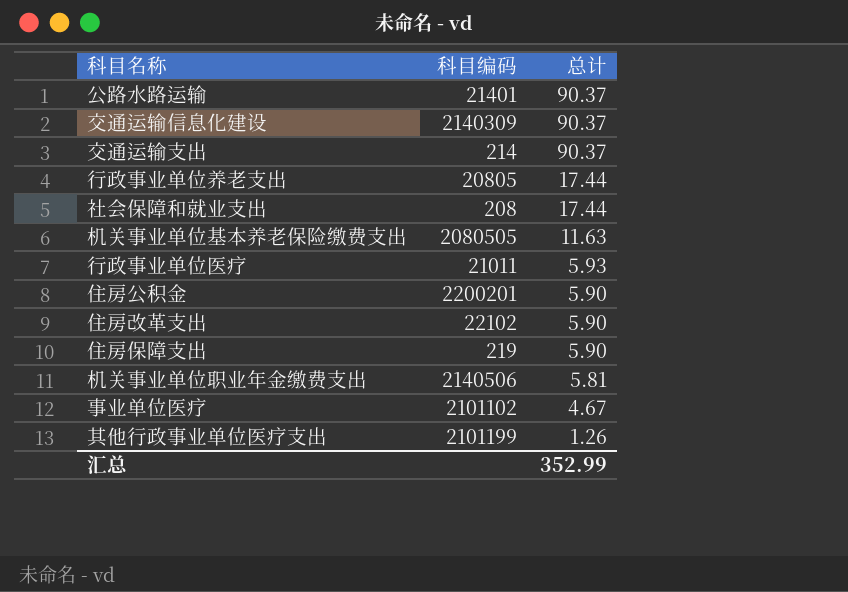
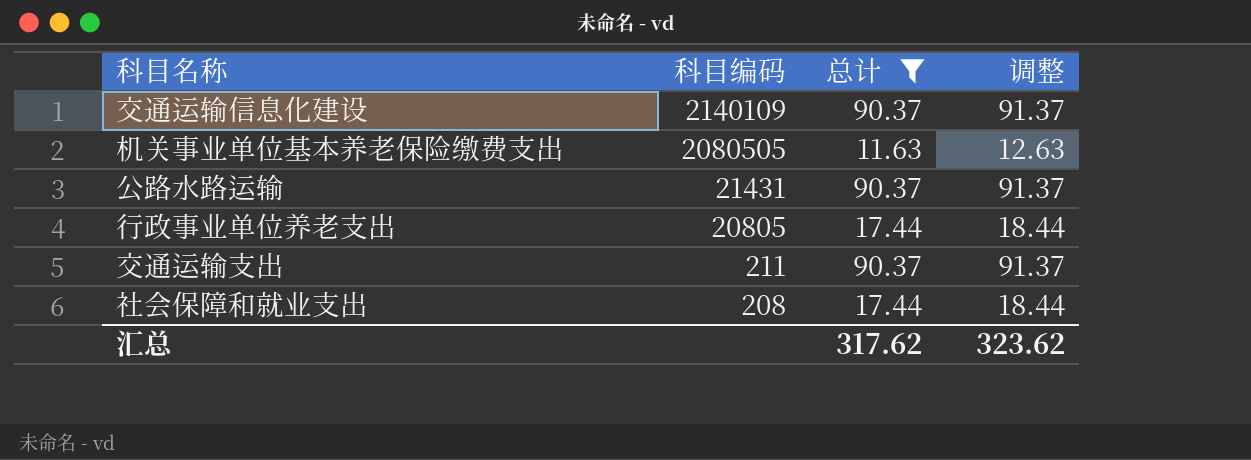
filter: none -> 总计 >= 11.63
row order: 总计 descending -> 科目编码 descending
column 调整 | formula: none -> [总计] + 1
交通运输信息化建设 | 科目编码: 2140309 -> 2140109
公路水路运输 | 科目编码: 21401 -> 21431
交通运输支出 | 科目编码: 214 -> 211
汇总 | 总计: 352.99 -> 317.62

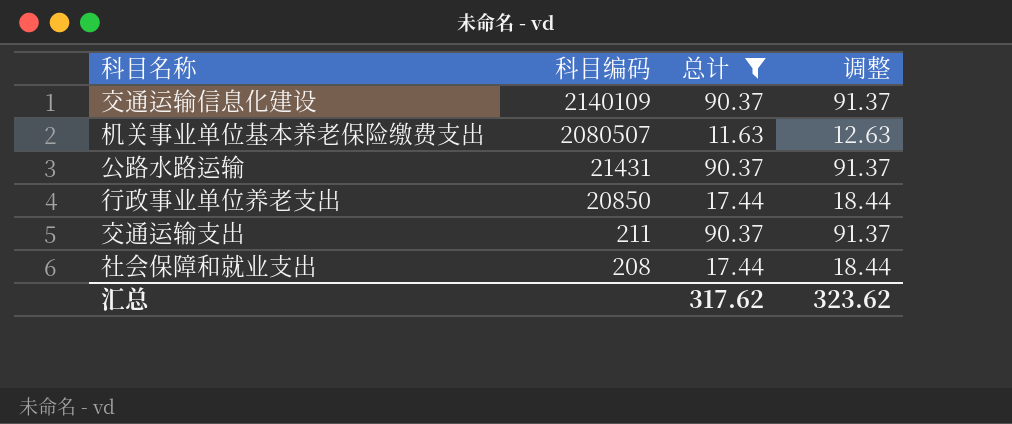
机关事业单位基本养老保险缴费支出 | 科目编码: 2080505 -> 2080507
行政事业单位养老支出 | 科目编码: 20805 -> 20850

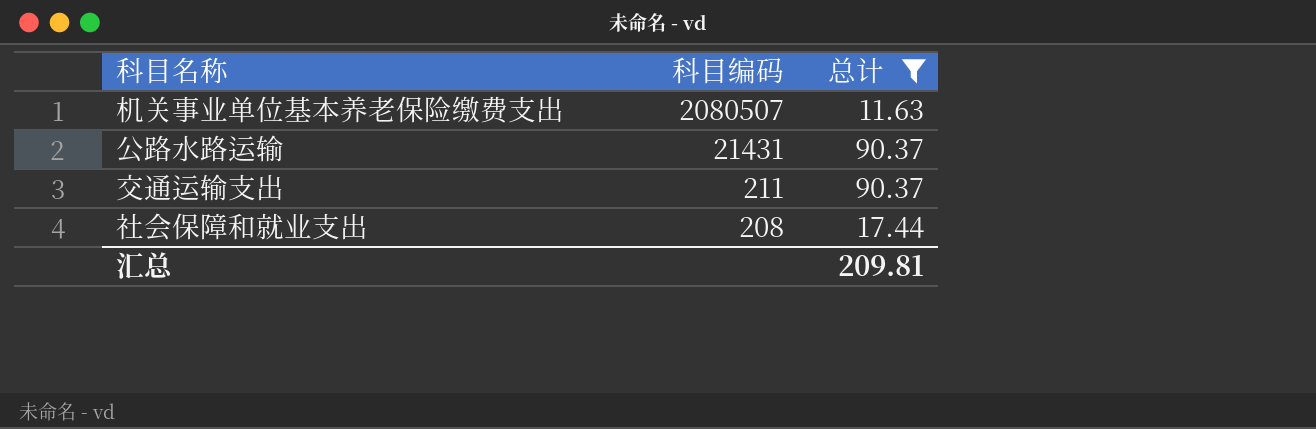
column 调整 | formula: [总计] + 1 -> none
row 交通运输信息化建设: 2140109 | 90.37 | 91.37 -> none
row 行政事业单位养老支出: 20850 | 17.44 | 18.44 -> none
汇总 | 总计: 317.62 -> 209.81

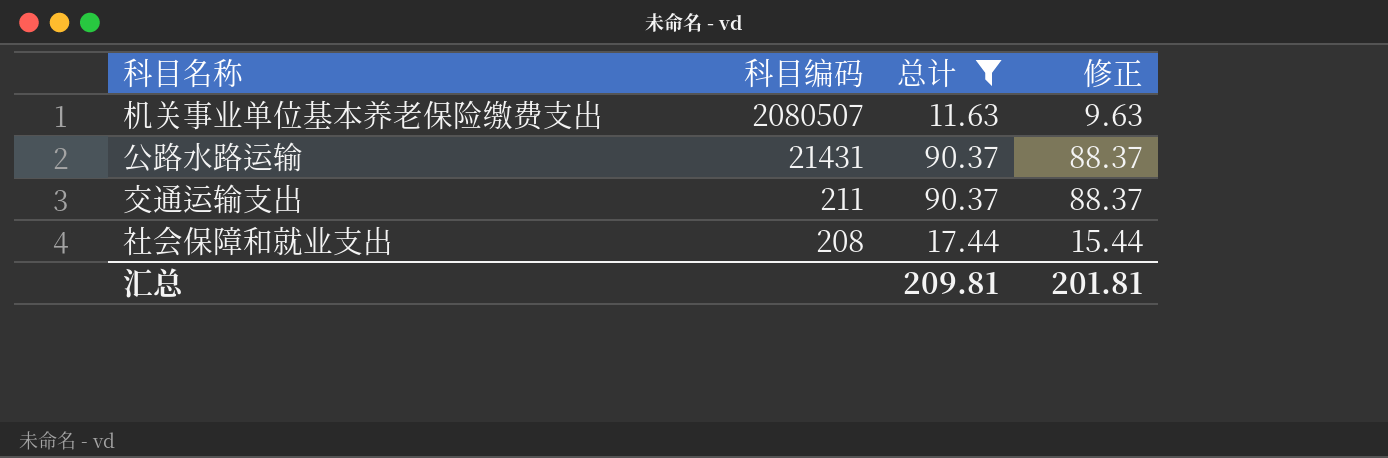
column 修正 | formula: none -> [总计] - 2

